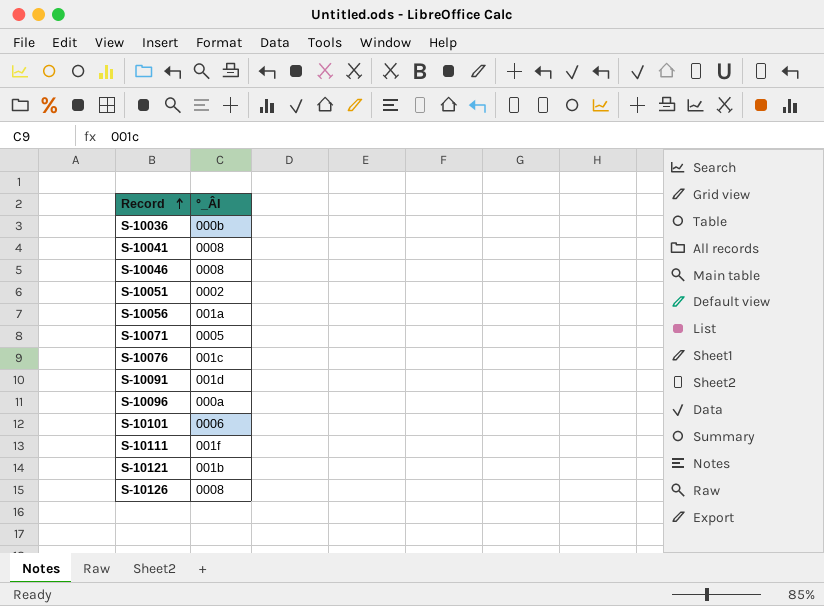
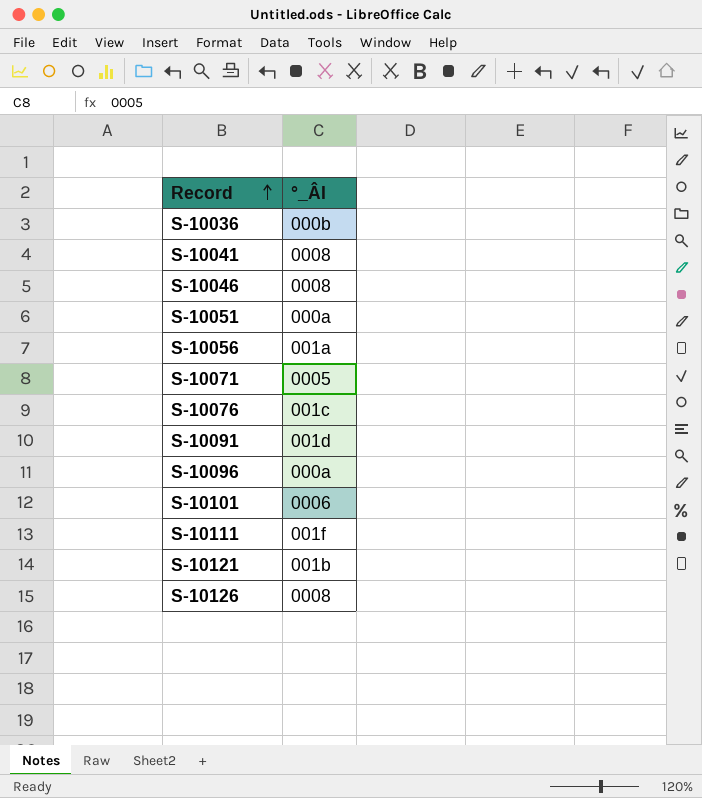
S-10051 | °_ÂI: 0002 -> 000a

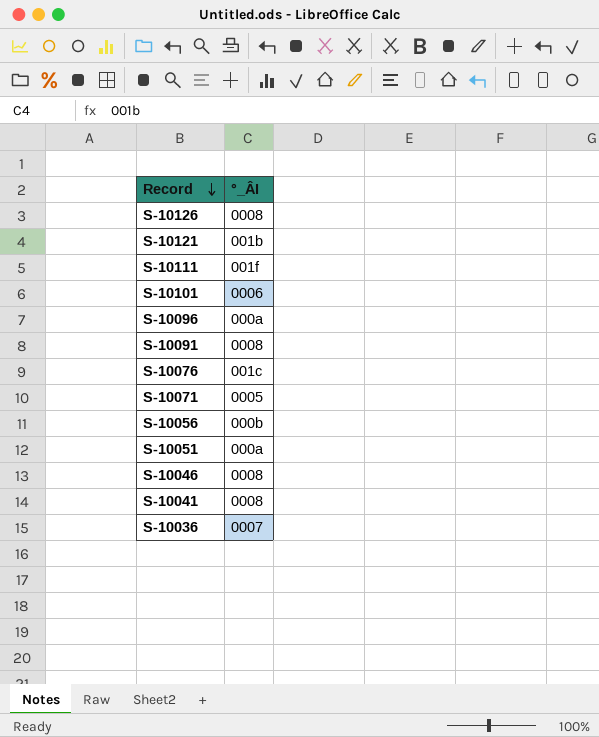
row order: Record ascending -> Record descending
S-10091 | °_ÂI: 001d -> 0008
S-10056 | °_ÂI: 001a -> 000b
S-10036 | °_ÂI: 000b -> 0007

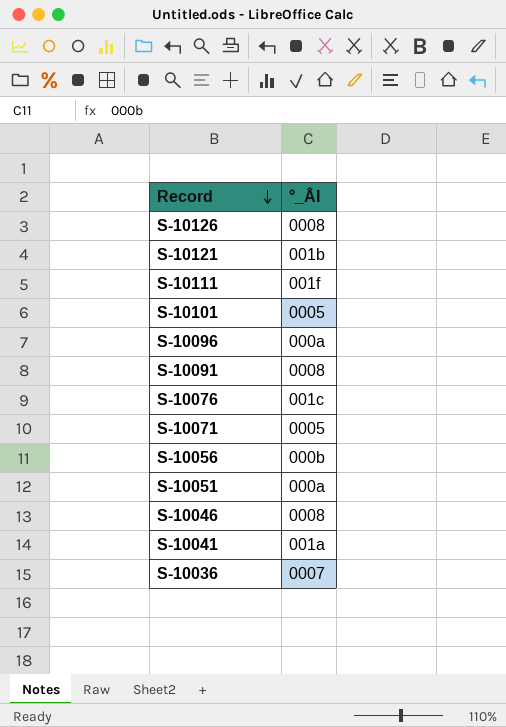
S-10101 | °_ÂI: 0006 -> 0005
S-10041 | °_ÂI: 0008 -> 001a

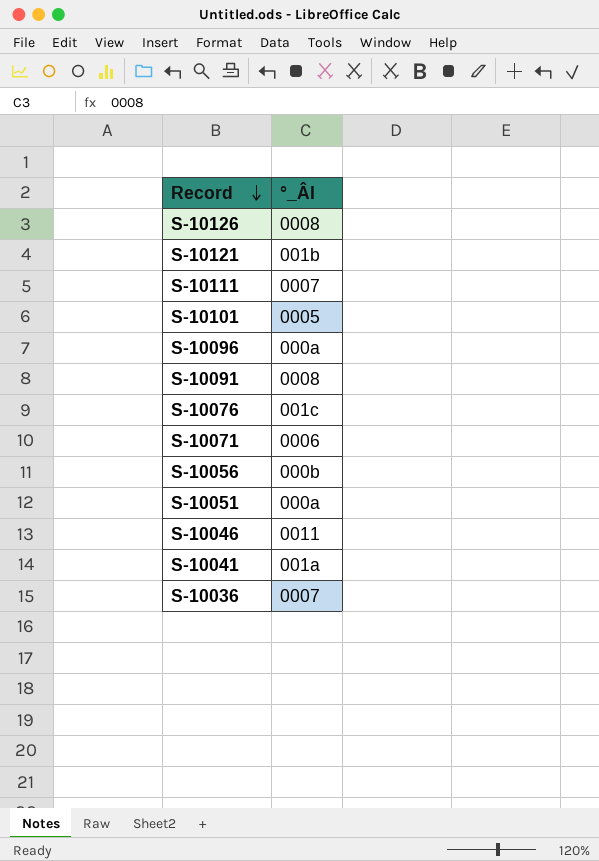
S-10111 | °_ÂI: 001f -> 0007
S-10071 | °_ÂI: 0005 -> 0006
S-10046 | °_ÂI: 0008 -> 0011

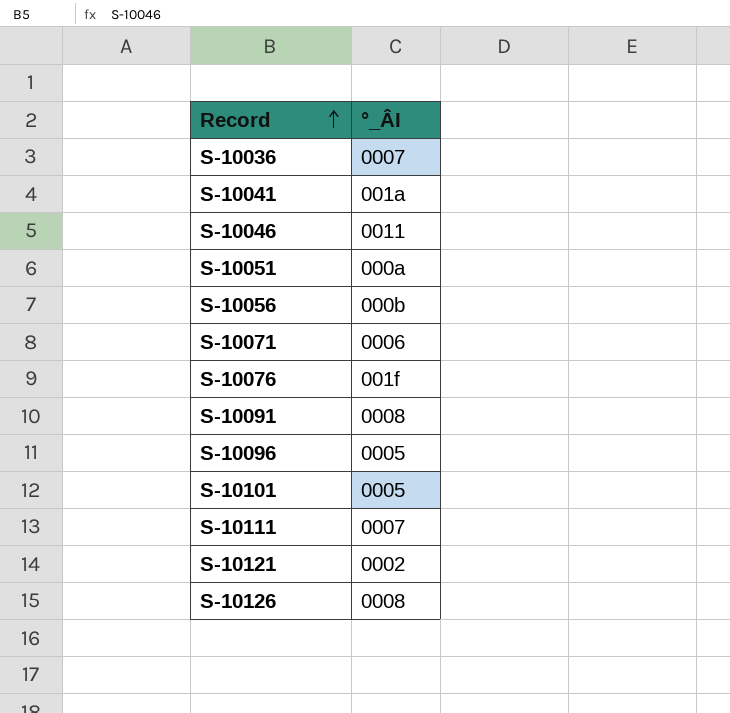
row order: Record descending -> Record ascending
S-10076 | °_ÂI: 001c -> 001f
S-10096 | °_ÂI: 000a -> 0005
S-10121 | °_ÂI: 001b -> 0002

